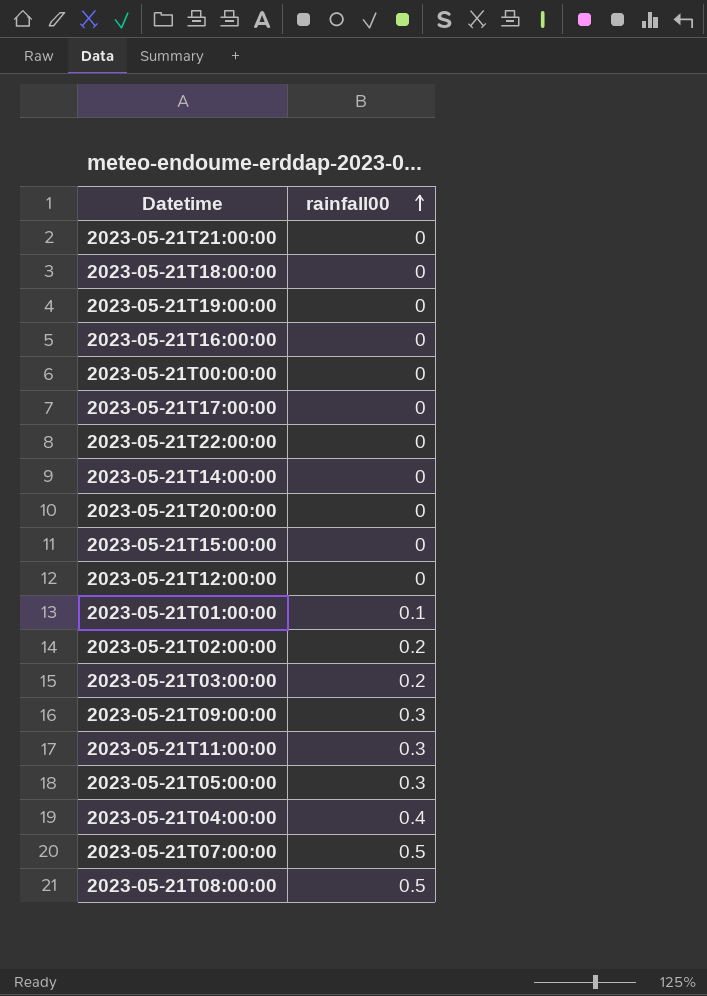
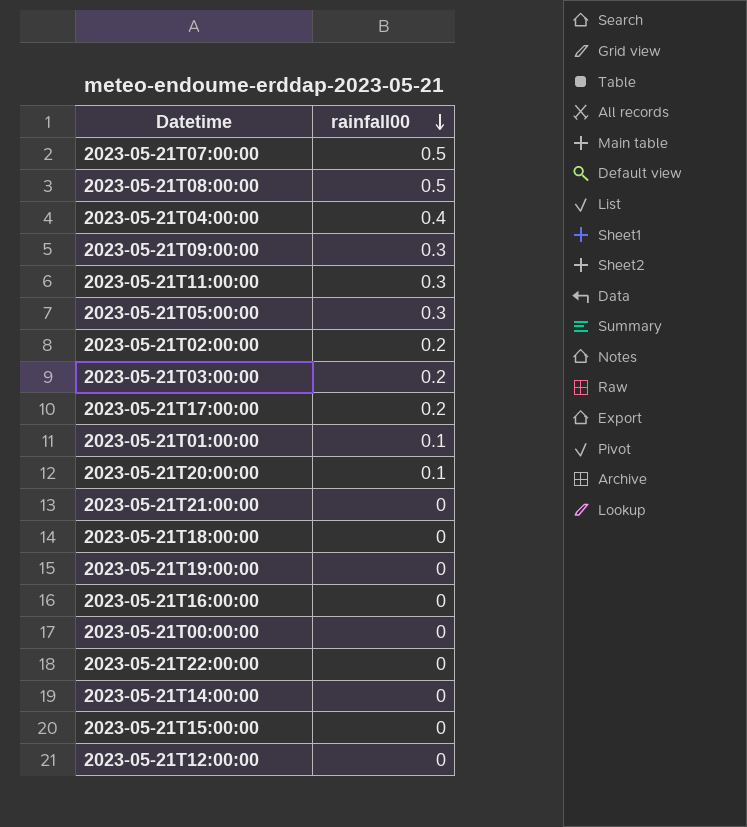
row order: rainfall00 ascending -> rainfall00 descending
2023-05-21T17:00:00 | rainfall00: 0 -> 0.2
2023-05-21T20:00:00 | rainfall00: 0 -> 0.1

